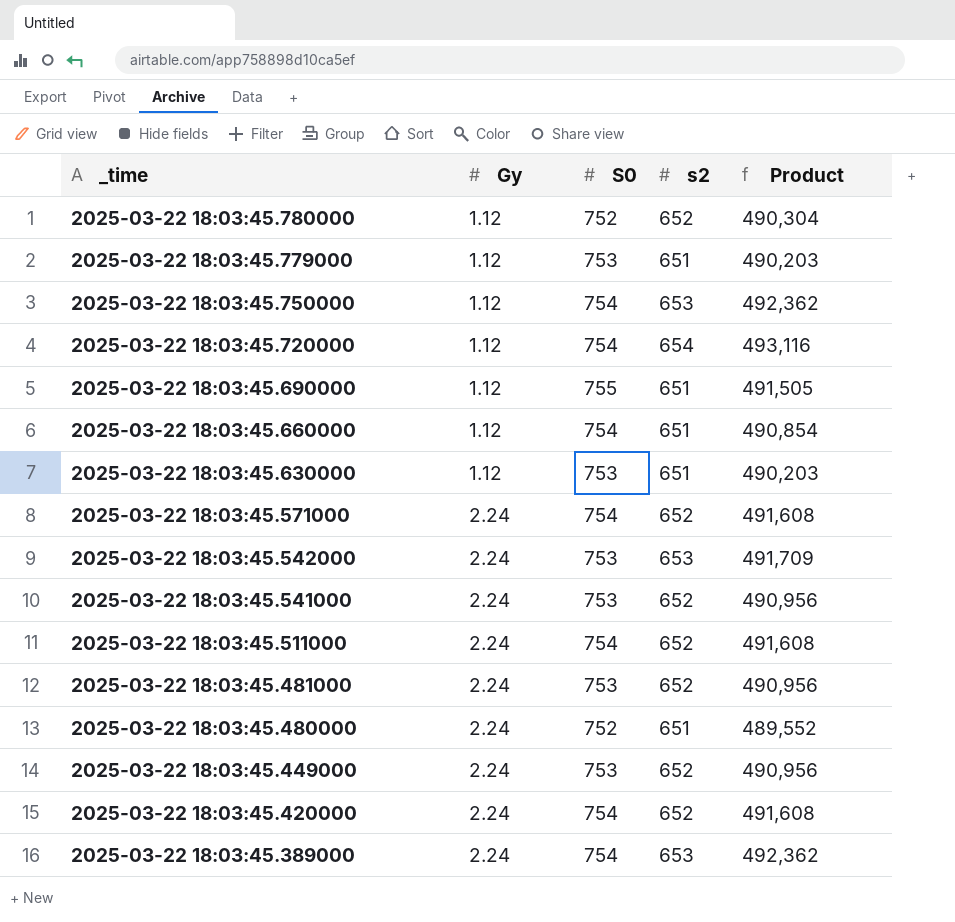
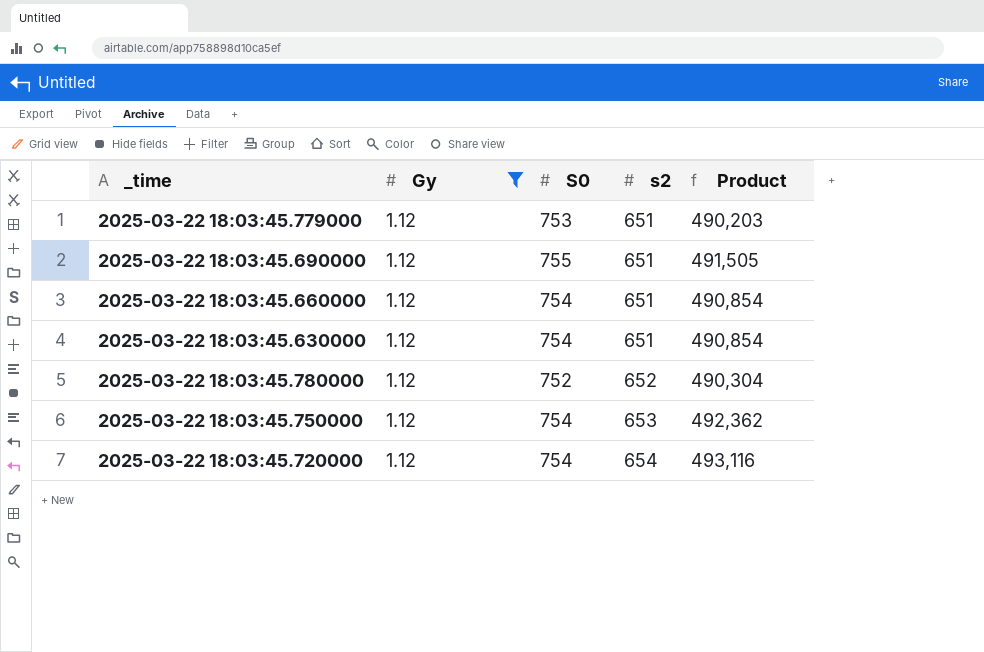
filter: none -> Gy = 1.12
row order: _time descending -> s2 ascending
2025-03-22 18:03:45.630000 | S0: 753 -> 754
2025-03-22 18:03:45.630000 | Product: 490,203 -> 490,854

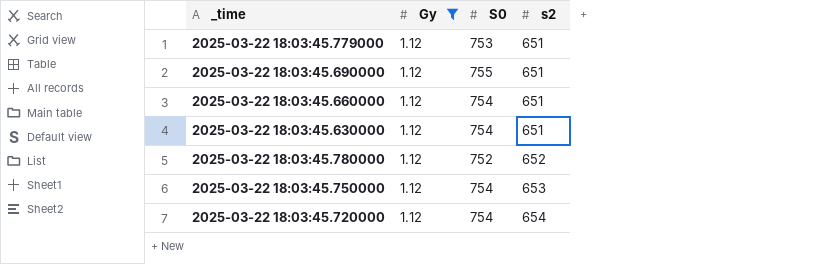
column Product | formula: [S0] * [s2] -> none

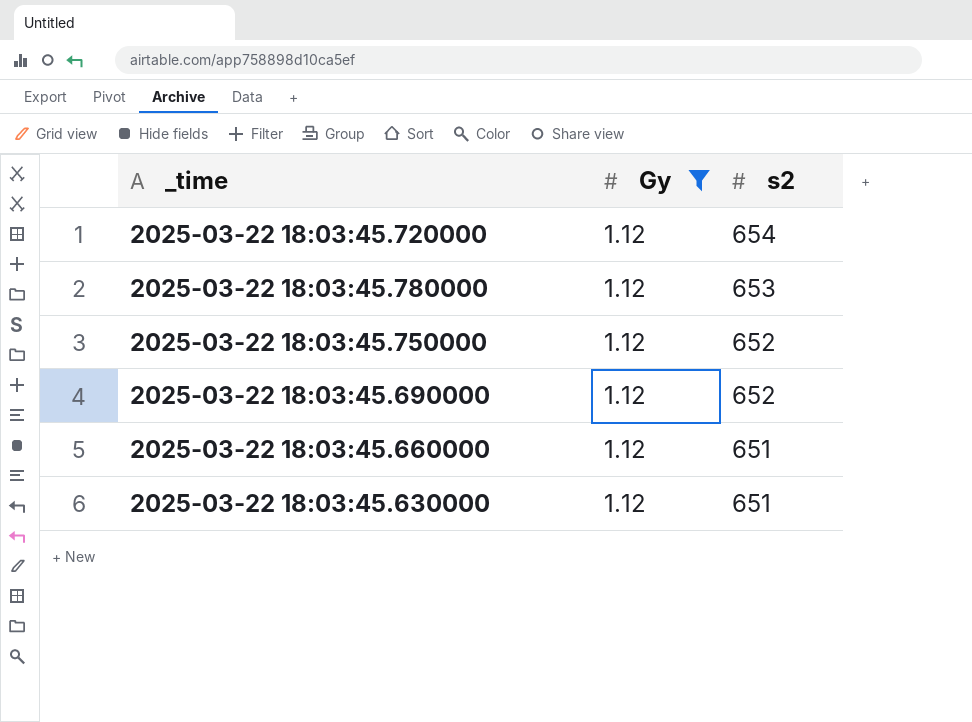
row order: s2 ascending -> s2 descending
column S0 | position: 3 -> none
row 2025-03-22 18:03:45.779000: 1.12 | 753 | 651 -> none
2025-03-22 18:03:45.780000 | s2: 652 -> 653
2025-03-22 18:03:45.750000 | s2: 653 -> 652
2025-03-22 18:03:45.690000 | s2: 651 -> 652

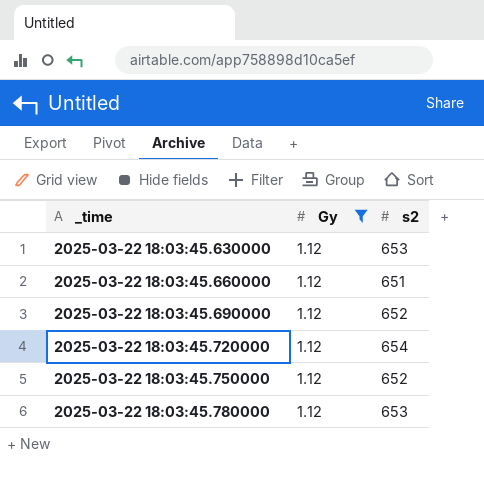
row order: s2 descending -> _time ascending
2025-03-22 18:03:45.630000 | s2: 651 -> 653

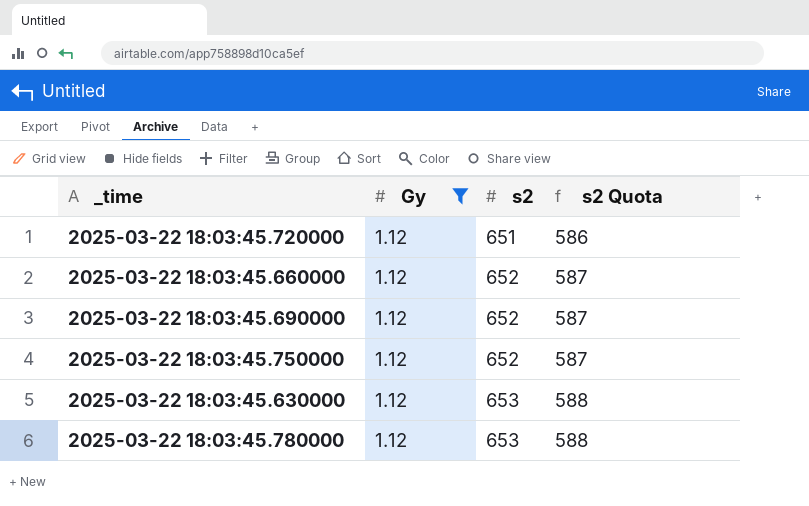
row order: _time ascending -> s2 ascending
column s2 Quota | formula: none -> [s2] * 0.9
2025-03-22 18:03:45.720000 | s2: 654 -> 651
2025-03-22 18:03:45.660000 | s2: 651 -> 652

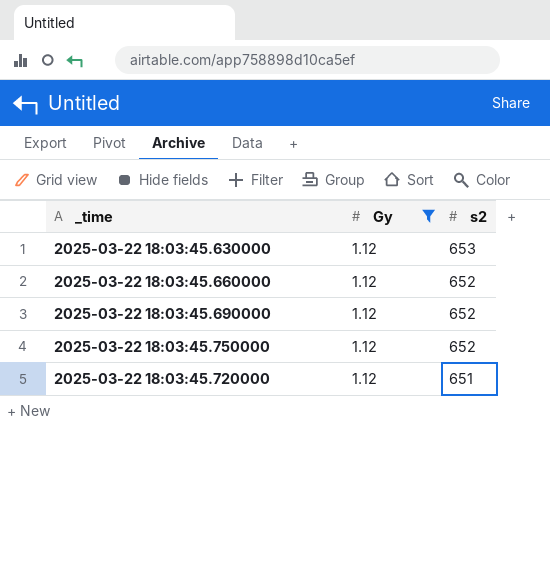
row order: s2 ascending -> s2 descending
column s2 Quota | formula: [s2] * 0.9 -> none
row 2025-03-22 18:03:45.780000: 1.12 | 653 | 588 -> none

